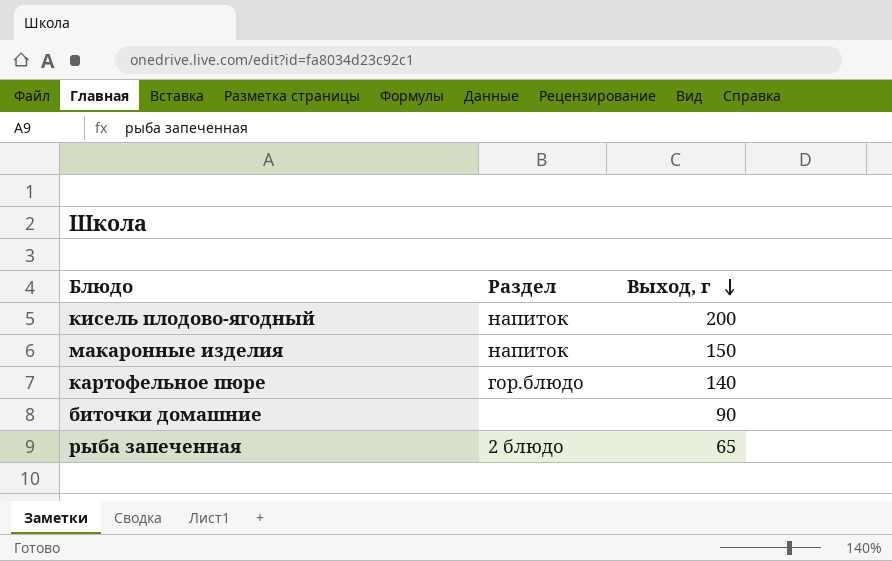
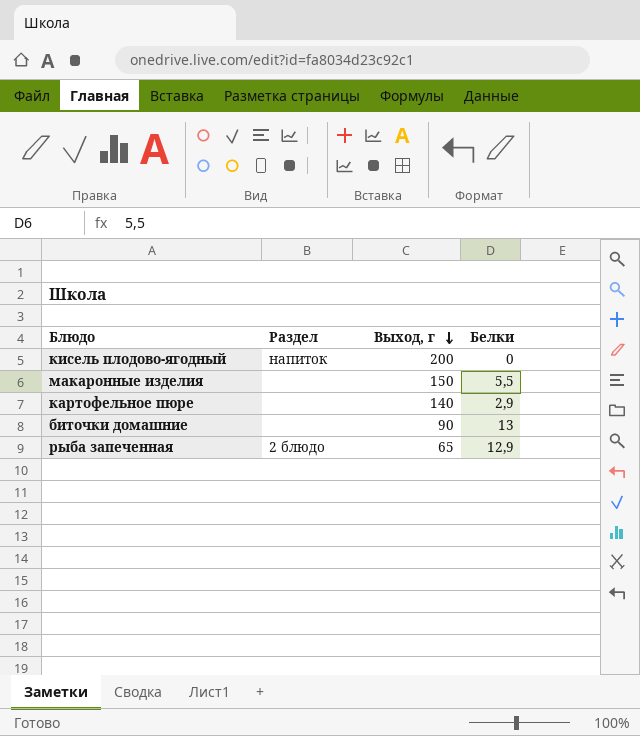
column Белки | position: none -> 4
макаронные изделия | Раздел: напиток -> none
картофельное пюре | Раздел: гор.блюдо -> none

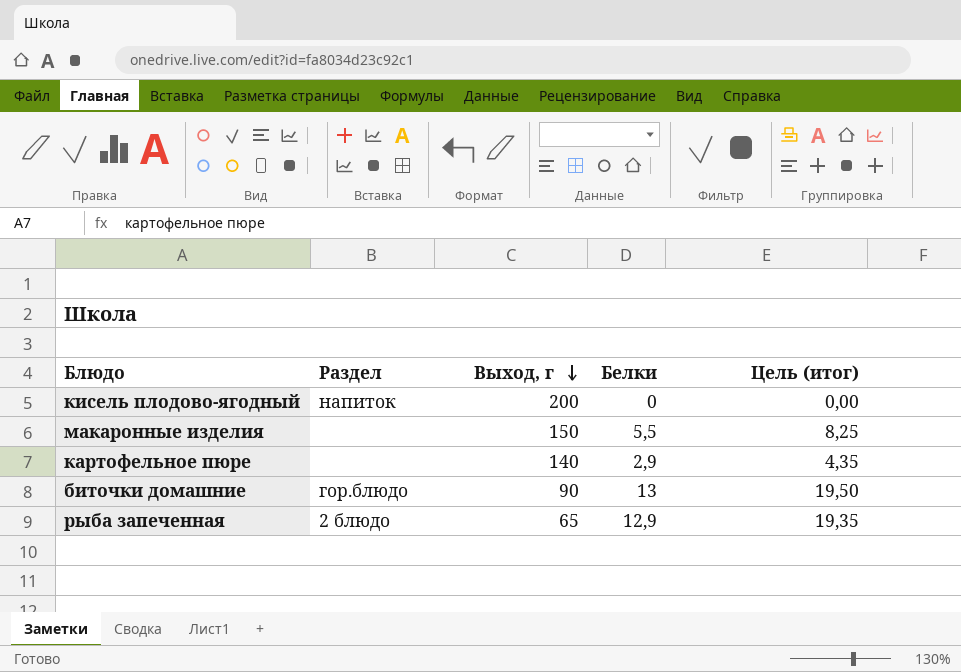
column Цель (итог) | formula: none -> [Белки] * 1,5
биточки домашние | Раздел: none -> гор.блюдо

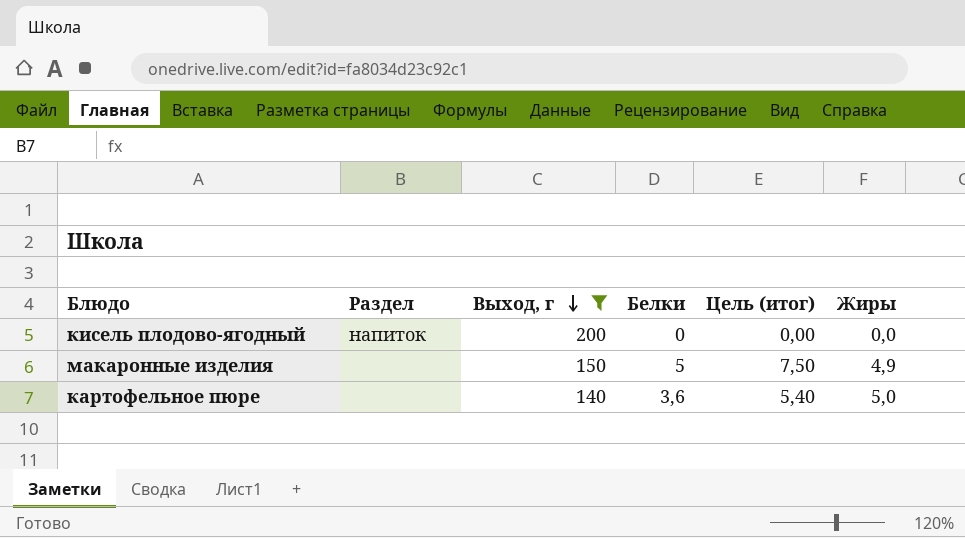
filter: none -> Выход, г >= 140
column Жиры | position: none -> 6
макаронные изделия | Белки: 5,5 -> 5
макаронные изделия | Цель (итог): 8,25 -> 7,50
картофельное пюре | Белки: 2,9 -> 3,6
картофельное пюре | Цель (итог): 4,35 -> 5,40

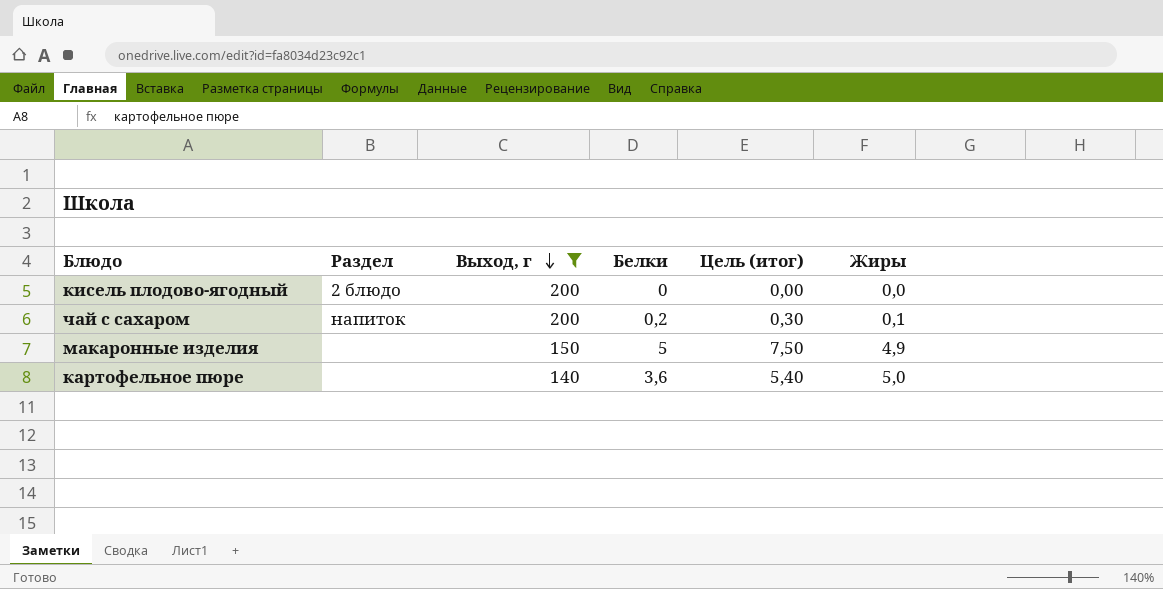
кисель плодово-ягодный | Раздел: напиток -> 2 блюдо
row чай с сахаром: none -> напиток | 200 | 0,2 | 0,30 | 0,1

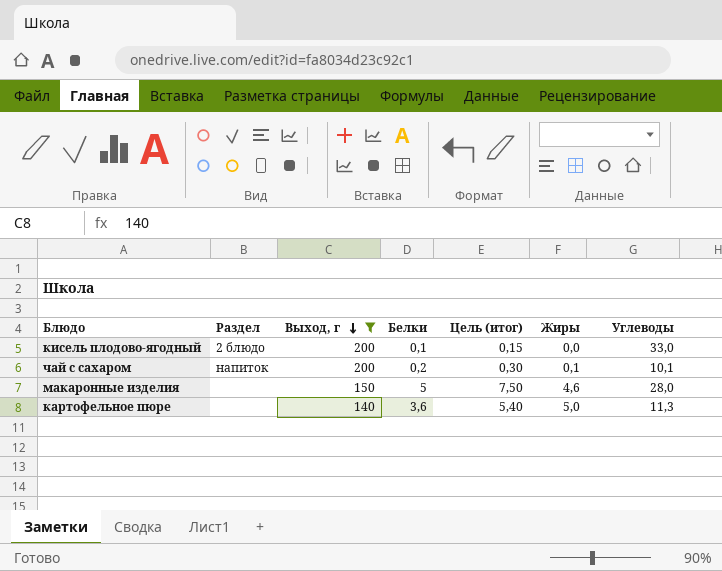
column Углеводы | position: none -> 7
кисель плодово-ягодный | Белки: 0 -> 0,1
кисель плодово-ягодный | Цель (итог): 0,00 -> 0,15
макаронные изделия | Жиры: 4,9 -> 4,6

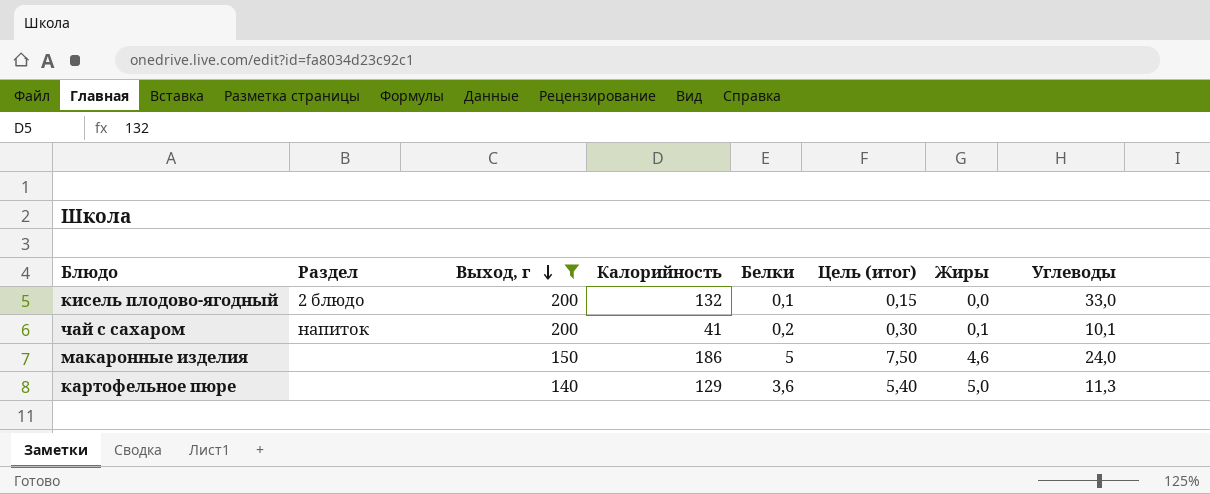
column Калорийность | position: none -> 4
макаронные изделия | Углеводы: 28,0 -> 24,0

